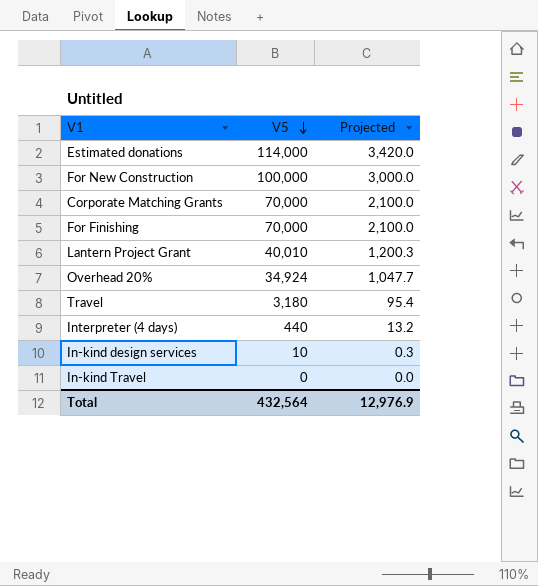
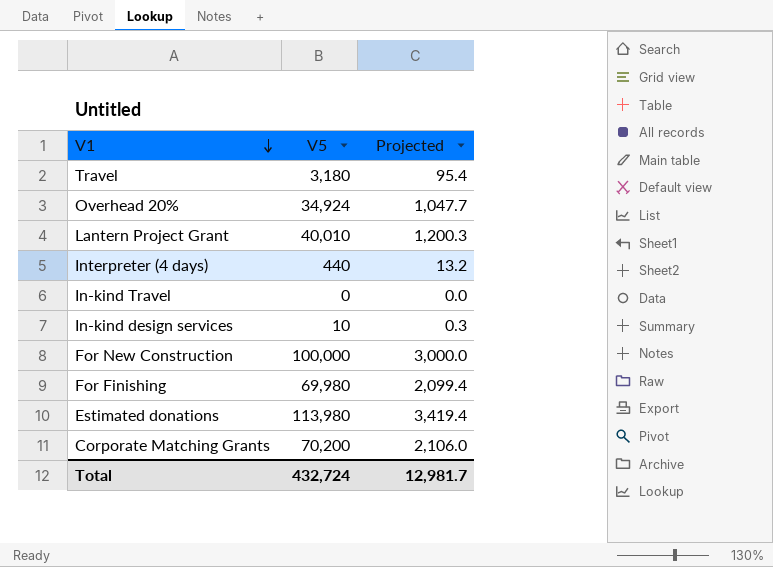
row order: V5 descending -> V1 descending
For Finishing | V5: 70,000 -> 69,980
For Finishing | Projected: 2,100.0 -> 2,099.4
Estimated donations | V5: 114,000 -> 113,980
Estimated donations | Projected: 3,420.0 -> 3,419.4
Corporate Matching Grants | V5: 70,000 -> 70,200
Corporate Matching Grants | Projected: 2,100.0 -> 2,106.0
Total | V5: 432,564 -> 432,724
Total | Projected: 12,976.9 -> 12,981.7

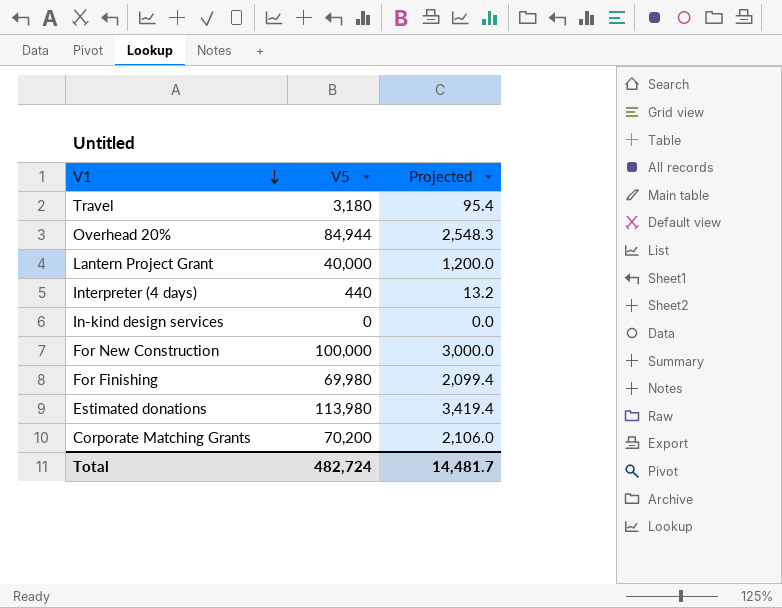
row In-kind Travel: 0 | 0.0 -> none
Overhead 20% | V5: 34,924 -> 84,944
Overhead 20% | Projected: 1,047.7 -> 2,548.3
Lantern Project Grant | V5: 40,010 -> 40,000
Lantern Project Grant | Projected: 1,200.3 -> 1,200.0
In-kind design services | V5: 10 -> 0
In-kind design services | Projected: 0.3 -> 0.0
Total | V5: 432,724 -> 482,724
Total | Projected: 12,981.7 -> 14,481.7

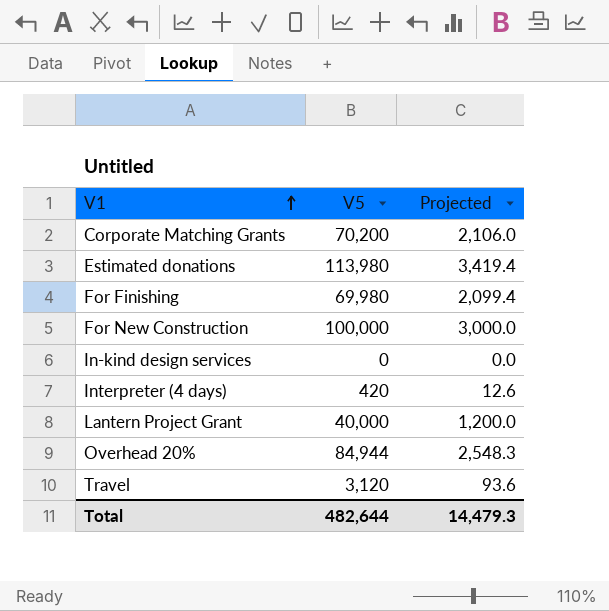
row order: V1 descending -> V1 ascending
Interpreter (4 days) | V5: 440 -> 420
Interpreter (4 days) | Projected: 13.2 -> 12.6
Travel | V5: 3,180 -> 3,120
Travel | Projected: 95.4 -> 93.6
Total | V5: 482,724 -> 482,644
Total | Projected: 14,481.7 -> 14,479.3

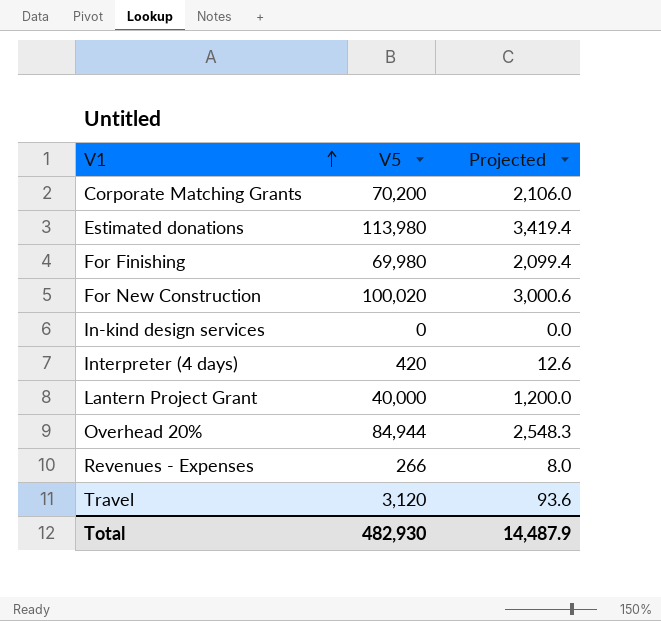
For New Construction | V5: 100,000 -> 100,020
For New Construction | Projected: 3,000.0 -> 3,000.6
row Revenues - Expenses: none -> 266 | 8.0
Total | V5: 482,644 -> 482,930
Total | Projected: 14,479.3 -> 14,487.9

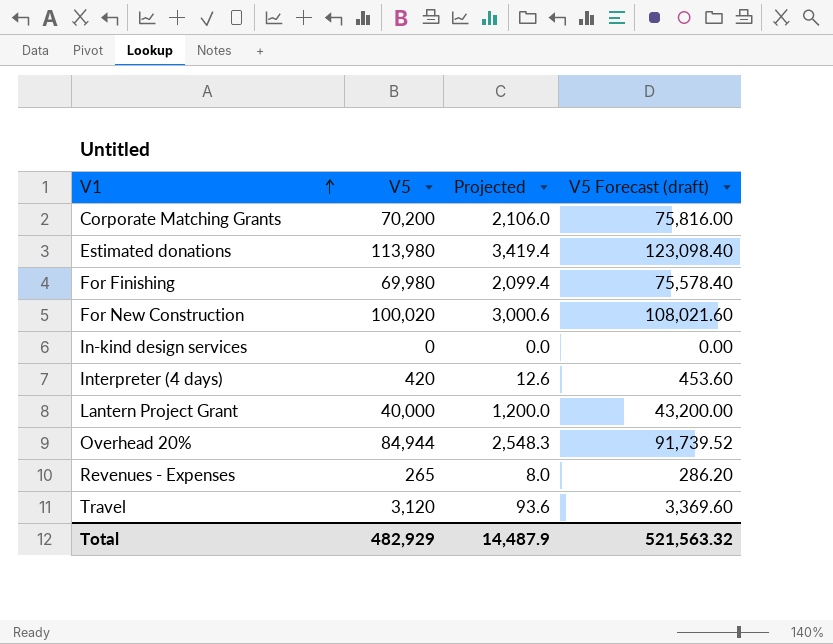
column V5 Forecast (draft) | formula: none -> [V5] * 1.08
Revenues - Expenses | V5: 266 -> 265
Total | V5: 482,930 -> 482,929

